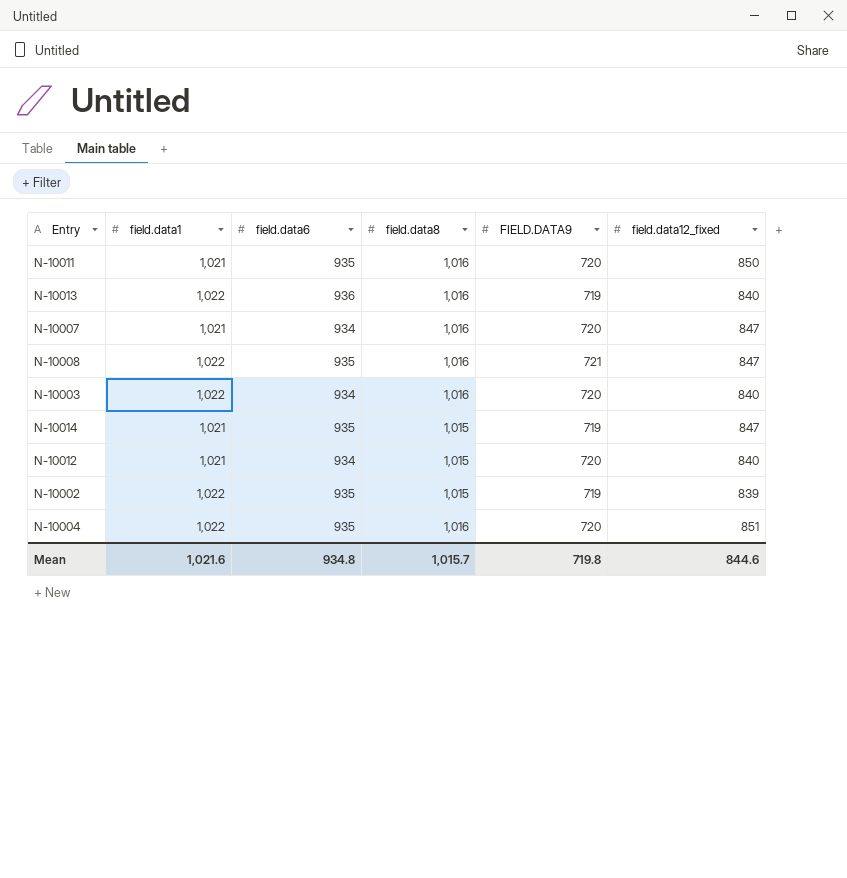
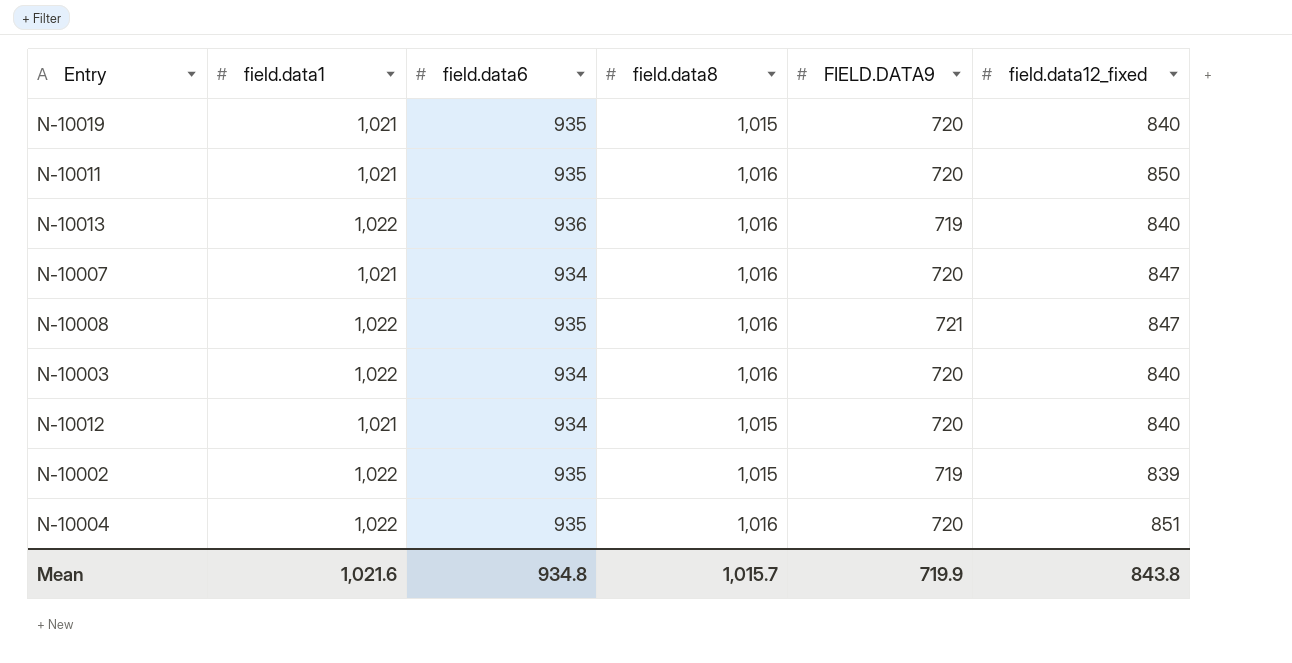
row N-10014: 1,021 | 935 | 1,015 | 719 | 847 -> none
row N-10019: none -> 1,021 | 935 | 1,015 | 720 | 840
Mean | FIELD.DATA9: 719.8 -> 719.9
Mean | field.data12_fixed: 844.6 -> 843.8

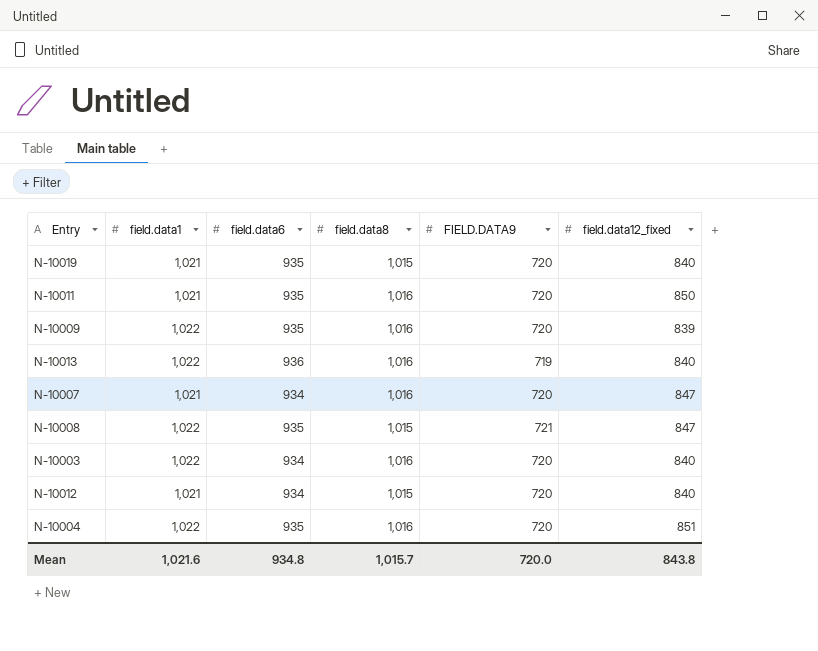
row N-10002: 1,022 | 935 | 1,015 | 719 | 839 -> none
row N-10009: none -> 1,022 | 935 | 1,016 | 720 | 839
N-10008 | field.data8: 1,016 -> 1,015
Mean | FIELD.DATA9: 719.9 -> 720.0

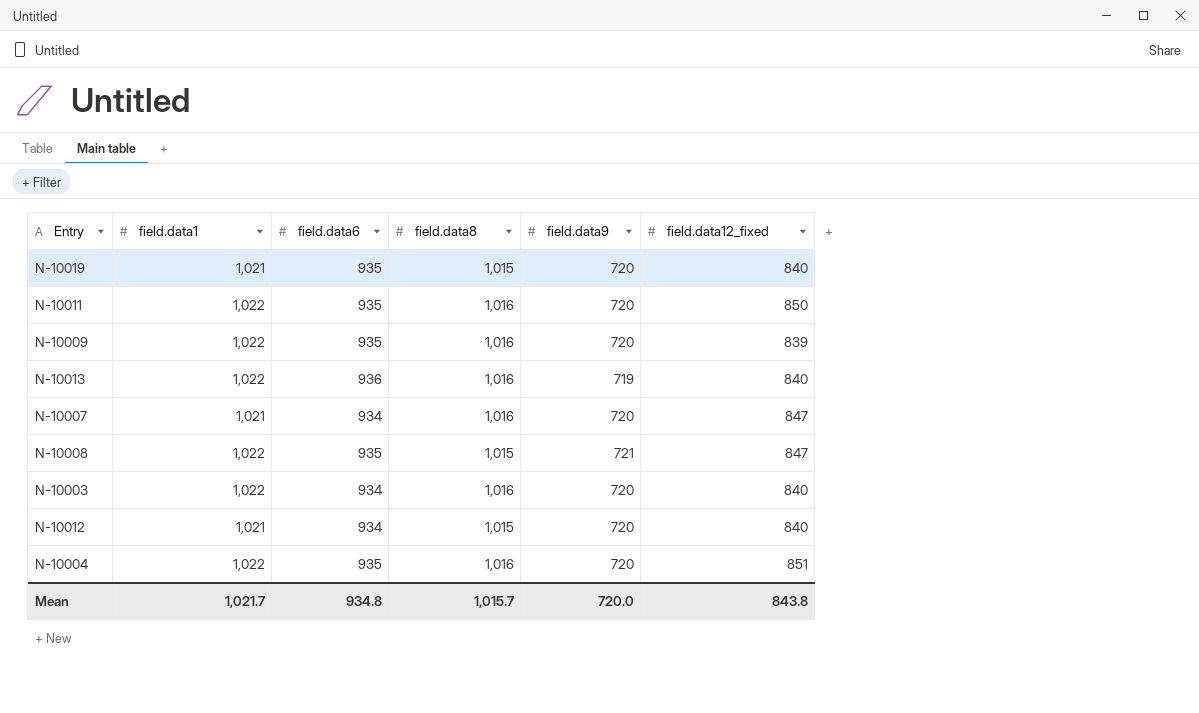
column name: FIELD.DATA9 -> field.data9
N-10011 | field.data1: 1,021 -> 1,022
Mean | field.data1: 1,021.6 -> 1,021.7

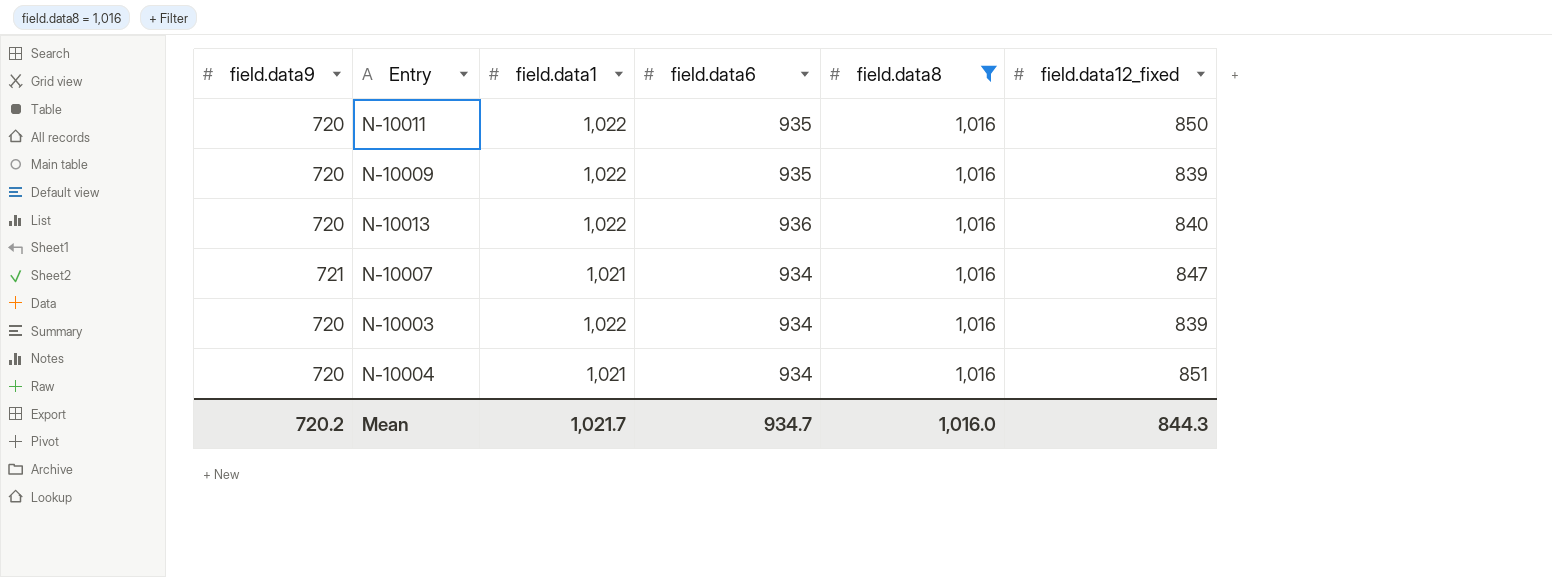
filter: none -> field.data8 = 1,016
column field.data9 | position: 5 -> 1
N-10013 | field.data9: 719 -> 720
N-10007 | field.data9: 720 -> 721
N-10003 | field.data12_fixed: 840 -> 839
N-10004 | field.data1: 1,022 -> 1,021
N-10004 | field.data6: 935 -> 934
Mean | field.data9: 720.0 -> 720.2
Mean | field.data6: 934.8 -> 934.7
Mean | field.data8: 1,015.7 -> 1,016.0
Mean | field.data12_fixed: 843.8 -> 844.3

